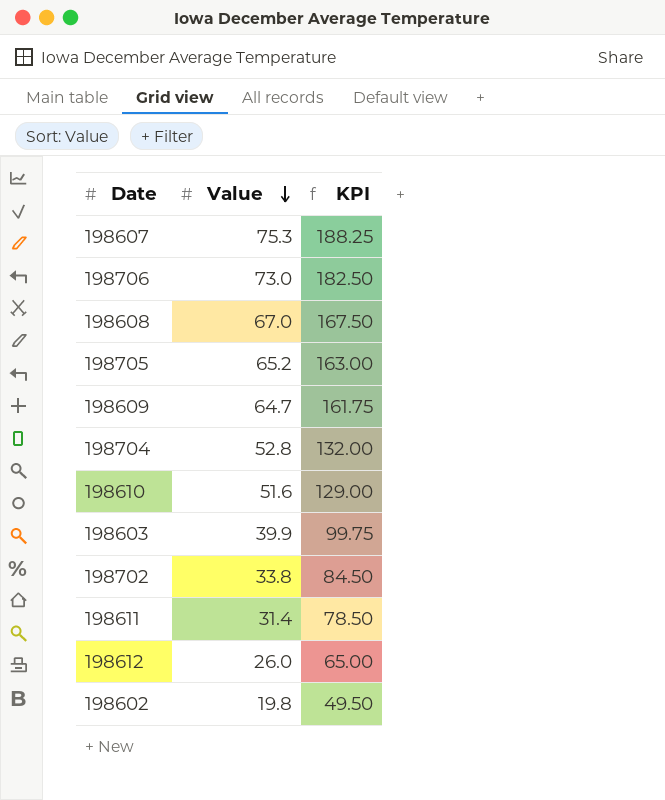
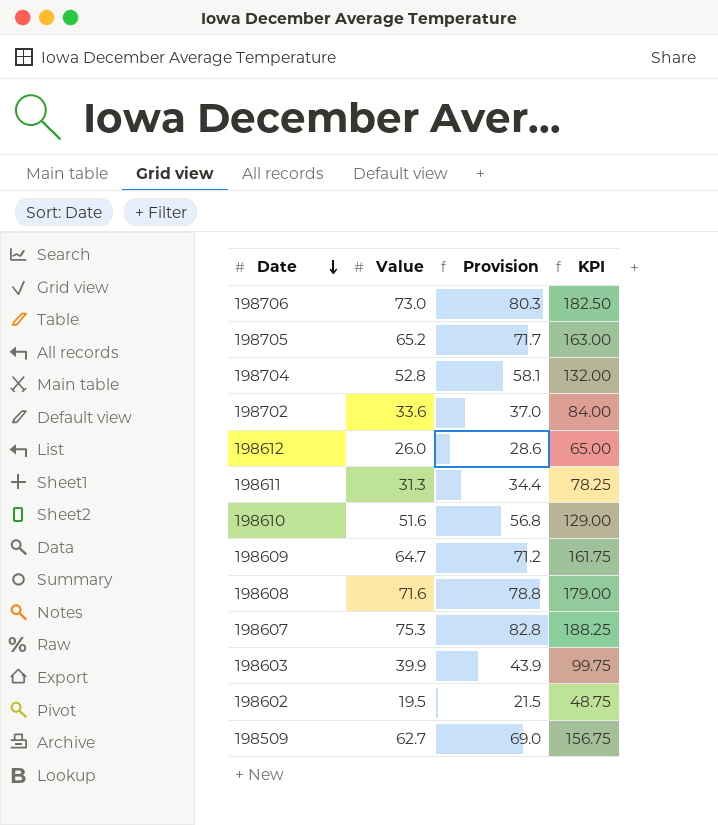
row order: Value descending -> Date descending
column Provision | formula: none -> [Value] * 1.1
198702 | Value: 33.8 -> 33.6
198702 | KPI: 84.50 -> 84.00
198611 | Value: 31.4 -> 31.3
198611 | KPI: 78.50 -> 78.25
198608 | Value: 67.0 -> 71.6
198608 | KPI: 167.50 -> 179.00
198602 | Value: 19.8 -> 19.5
198602 | KPI: 49.50 -> 48.75
row 198509: none -> 62.7 | 69.0 | 156.75

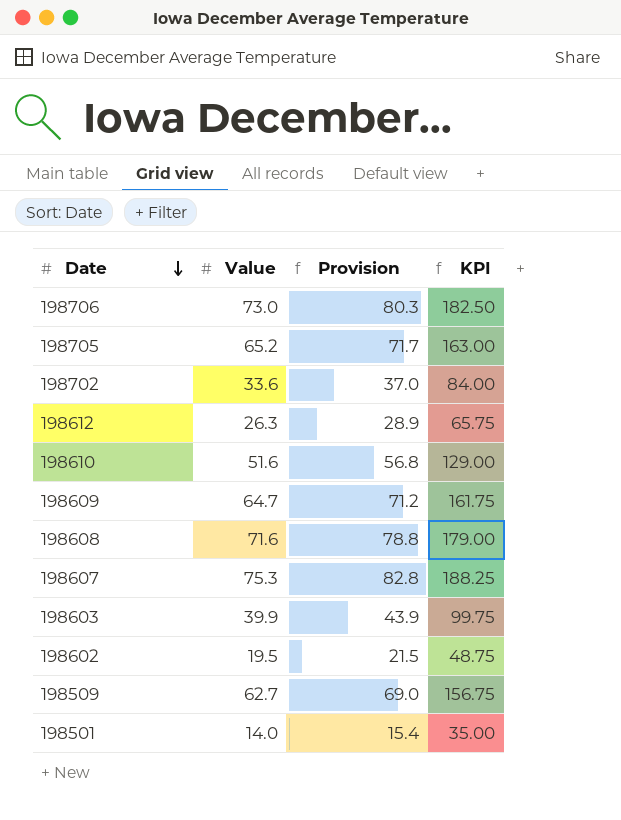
row 198704: 52.8 | 58.1 | 132.00 -> none
row 198611: 31.3 | 34.4 | 78.25 -> none
198612 | Value: 26.0 -> 26.3
198612 | Provision: 28.6 -> 28.9
198612 | KPI: 65.00 -> 65.75
row 198501: none -> 14.0 | 15.4 | 35.00

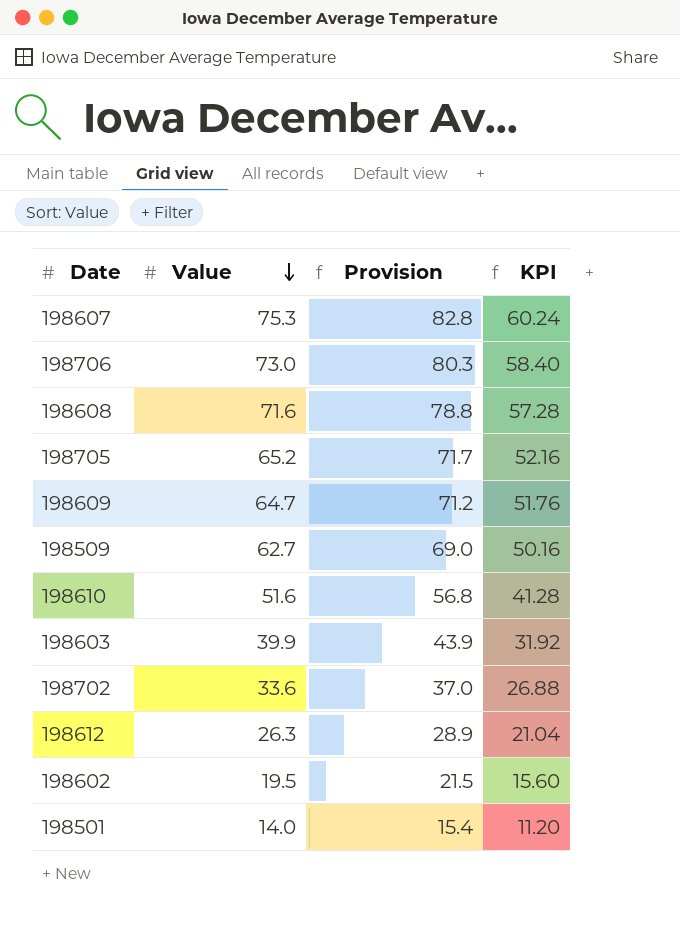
row order: Date descending -> Value descending
column KPI | formula: [Value] * 2.5 -> [Value] * 0.8

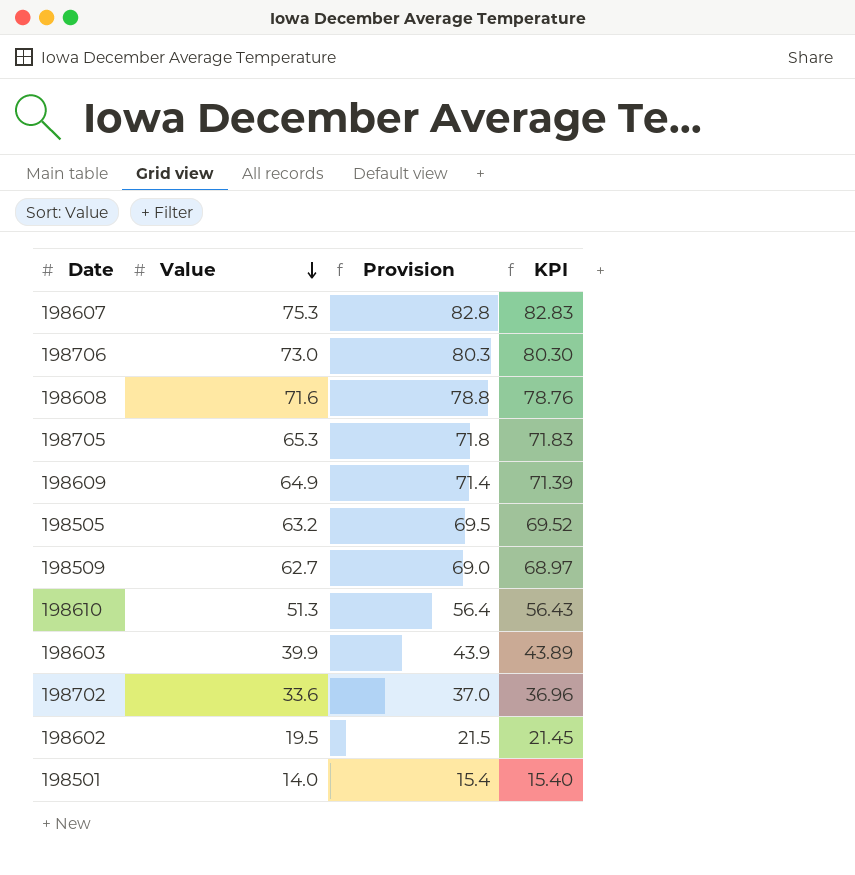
column KPI | formula: [Value] * 0.8 -> [Value] * 1.1
row 198612: 26.3 | 28.9 | 21.04 -> none
198705 | Value: 65.2 -> 65.3
198705 | Provision: 71.7 -> 71.8
198609 | Value: 64.7 -> 64.9
198609 | Provision: 71.2 -> 71.4
row 198505: none -> 63.2 | 69.5 | 69.52
198610 | Value: 51.6 -> 51.3
198610 | Provision: 56.8 -> 56.4

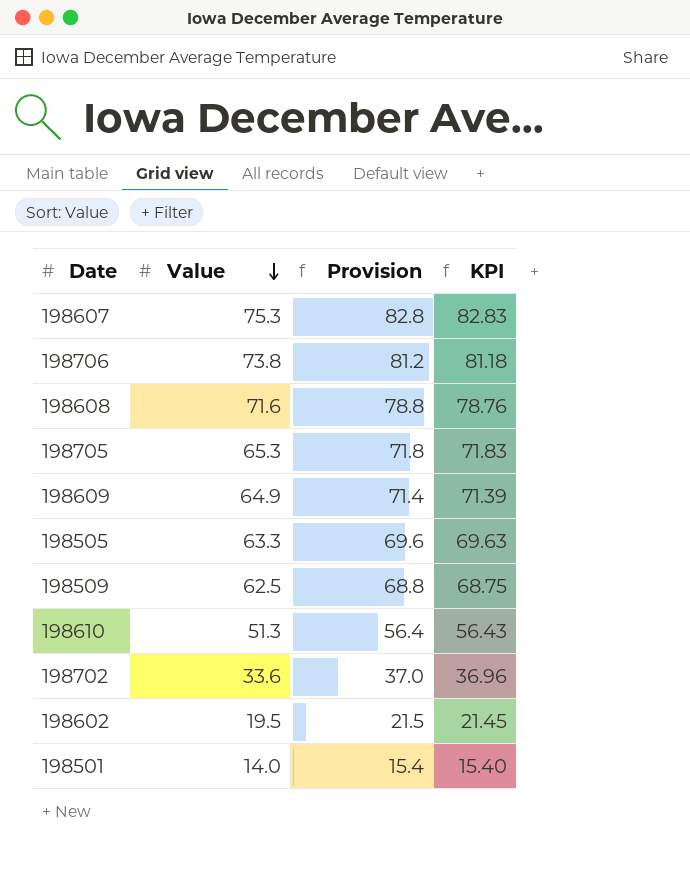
row 198603: 39.9 | 43.9 | 43.89 -> none
198706 | Value: 73.0 -> 73.8
198706 | Provision: 80.3 -> 81.2
198706 | KPI: 80.30 -> 81.18
198505 | Value: 63.2 -> 63.3
198505 | Provision: 69.5 -> 69.6
198505 | KPI: 69.52 -> 69.63
198509 | Value: 62.7 -> 62.5
198509 | Provision: 69.0 -> 68.8
198509 | KPI: 68.97 -> 68.75

